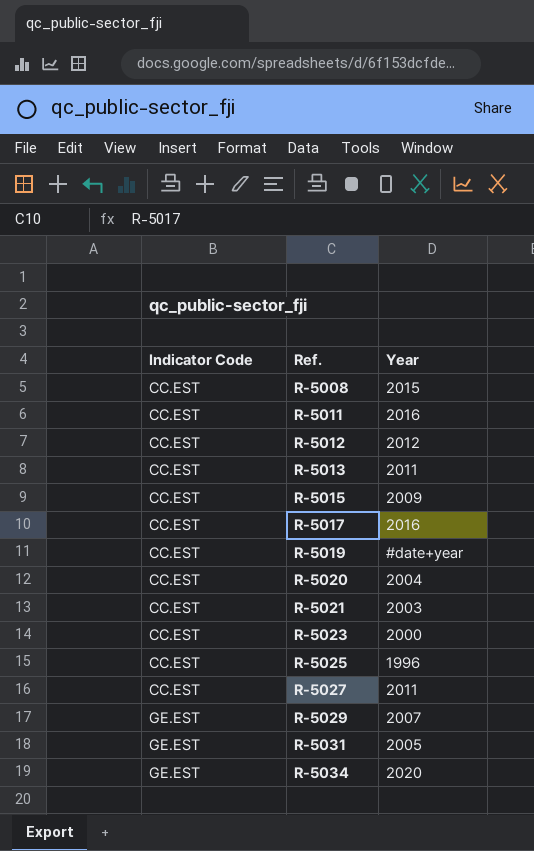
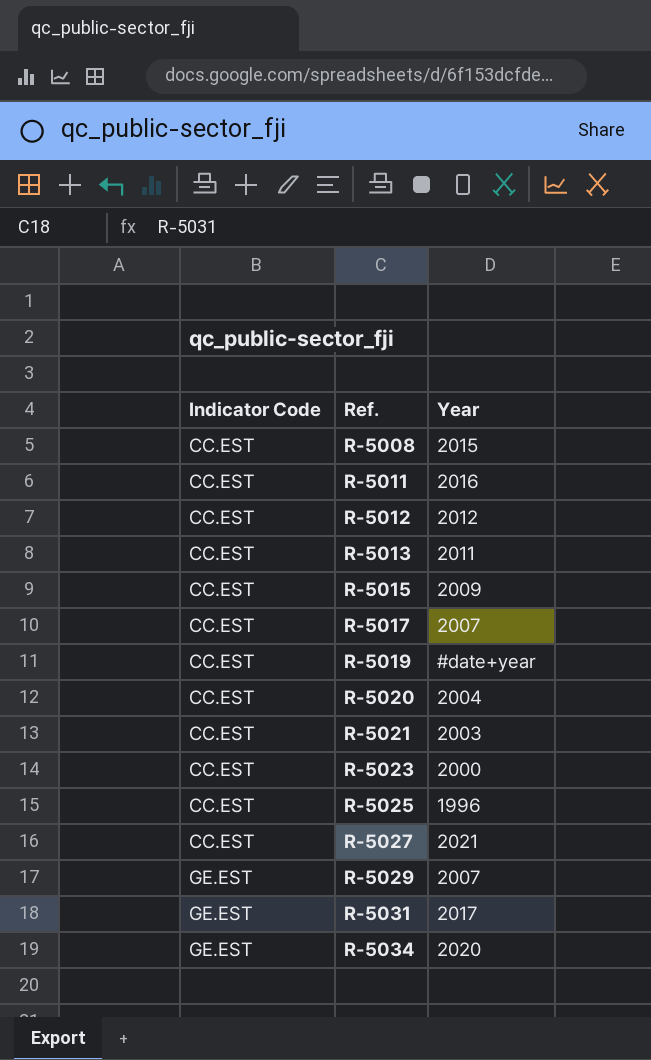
R-5017 | Year: 2016 -> 2007
R-5027 | Year: 2011 -> 2021
R-5031 | Year: 2005 -> 2017

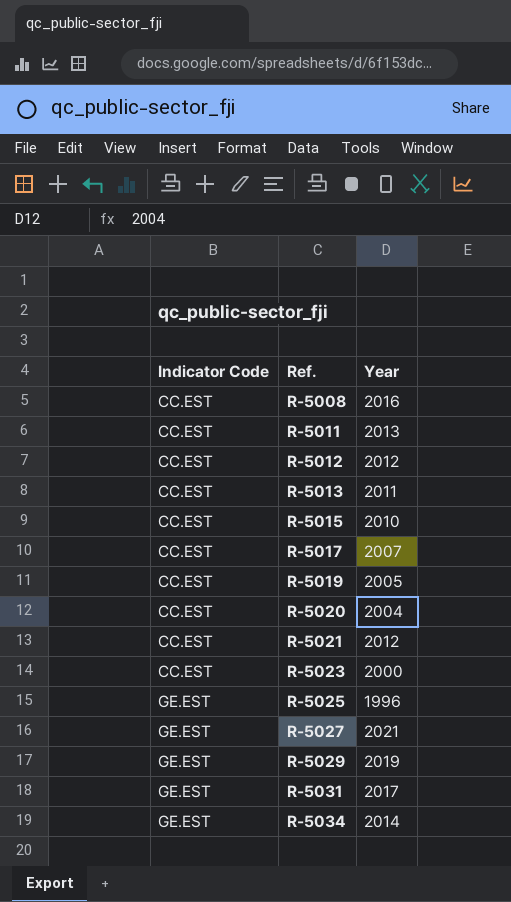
R-5008 | Year: 2015 -> 2016
R-5011 | Year: 2016 -> 2013
R-5015 | Year: 2009 -> 2010
R-5019 | Year: #date+year -> 2005
R-5021 | Year: 2003 -> 2012
R-5025 | Indicator Code: CC.EST -> GE.EST
R-5027 | Indicator Code: CC.EST -> GE.EST
R-5029 | Year: 2007 -> 2019
R-5034 | Year: 2020 -> 2014

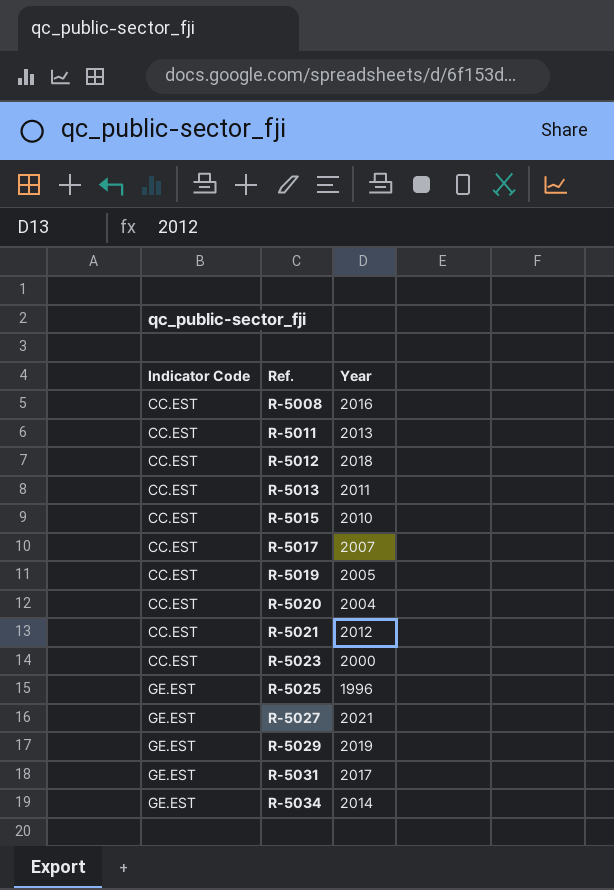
R-5012 | Year: 2012 -> 2018

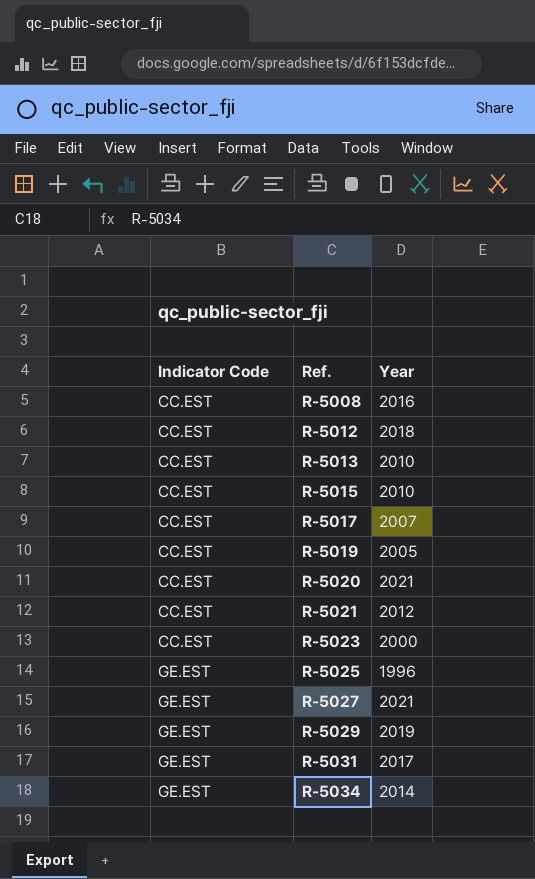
row R-5011: CC.EST | 2013 -> none
R-5013 | Year: 2011 -> 2010
R-5020 | Year: 2004 -> 2021

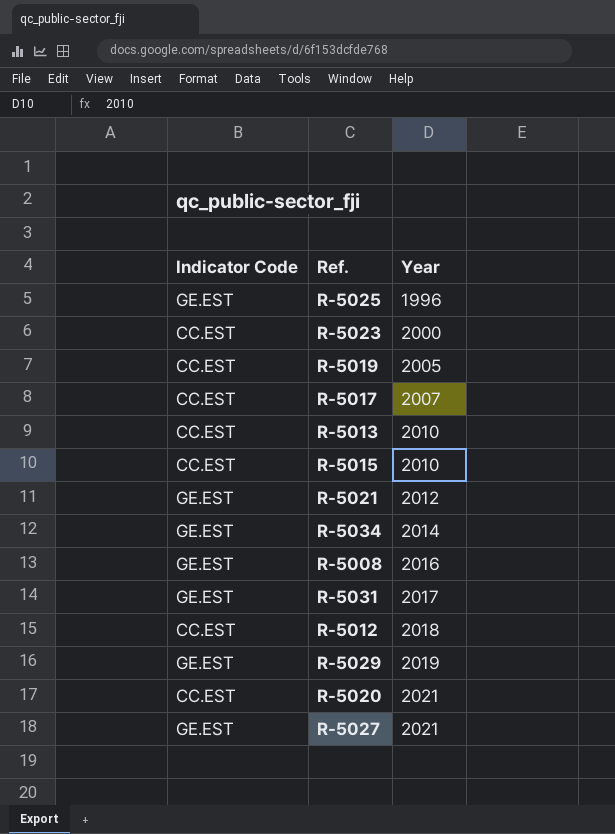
row order: Indicator Code ascending -> Year ascending
R-5021 | Indicator Code: CC.EST -> GE.EST
R-5008 | Indicator Code: CC.EST -> GE.EST

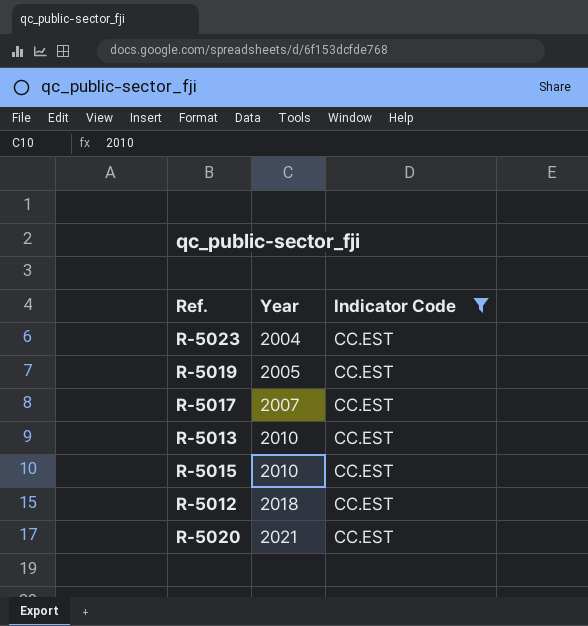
filter: none -> Indicator Code = CC.EST
column Indicator Code | position: 1 -> 3
R-5023 | Year: 2000 -> 2004

